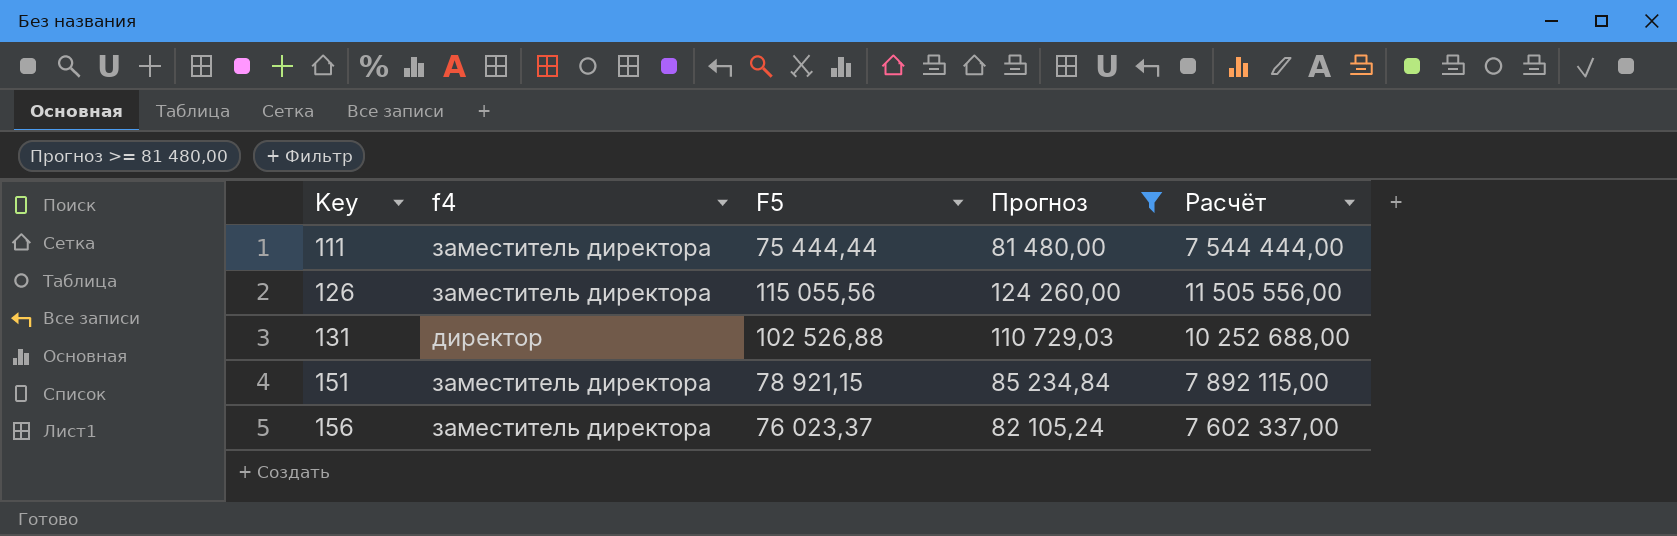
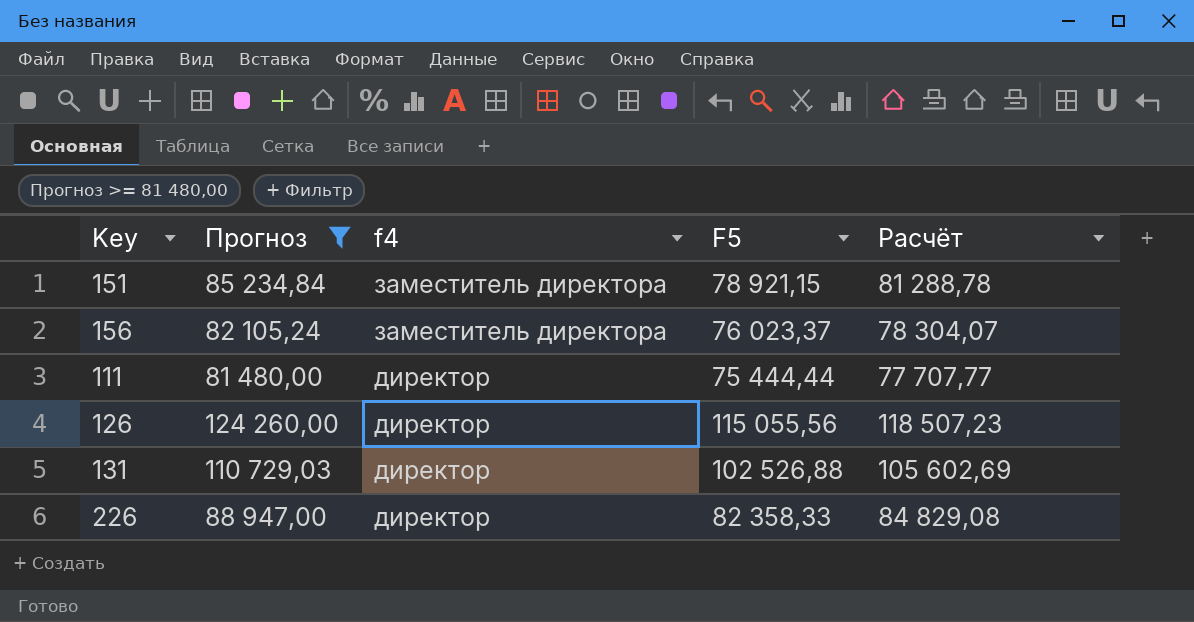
row order: Key ascending -> f4 descending
column Прогноз | position: 4 -> 2
column Расчёт | formula: [F5] * 100 -> [F5] * 1,03
111 | f4: заместитель директора -> директор
126 | f4: заместитель директора -> директор
row 226: none -> 88 947,00 | директор | 82 358,33 | 84 829,08

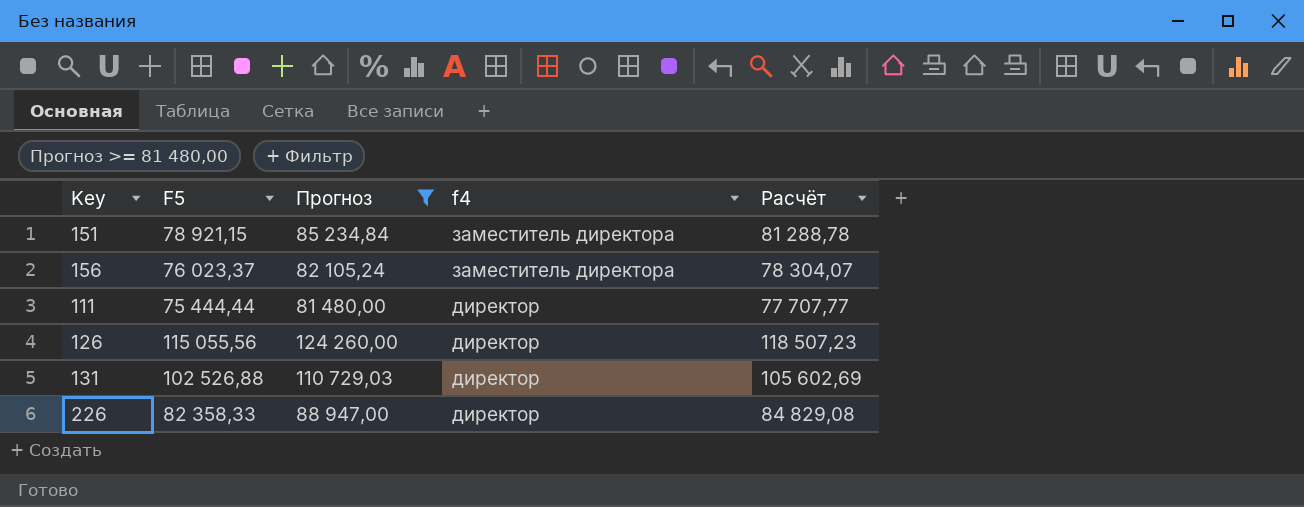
column F5 | position: 4 -> 2

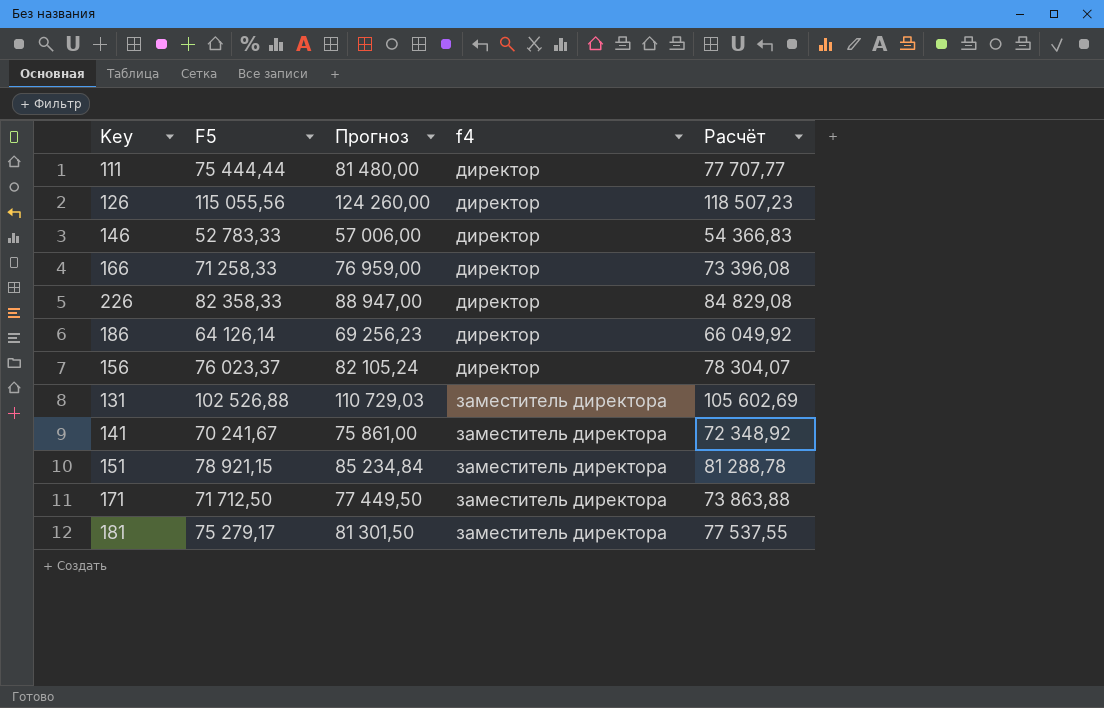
filter: Прогноз >= 81 480,00 -> none
row order: f4 descending -> f4 ascending
156 | f4: заместитель директора -> директор
131 | f4: директор -> заместитель директора

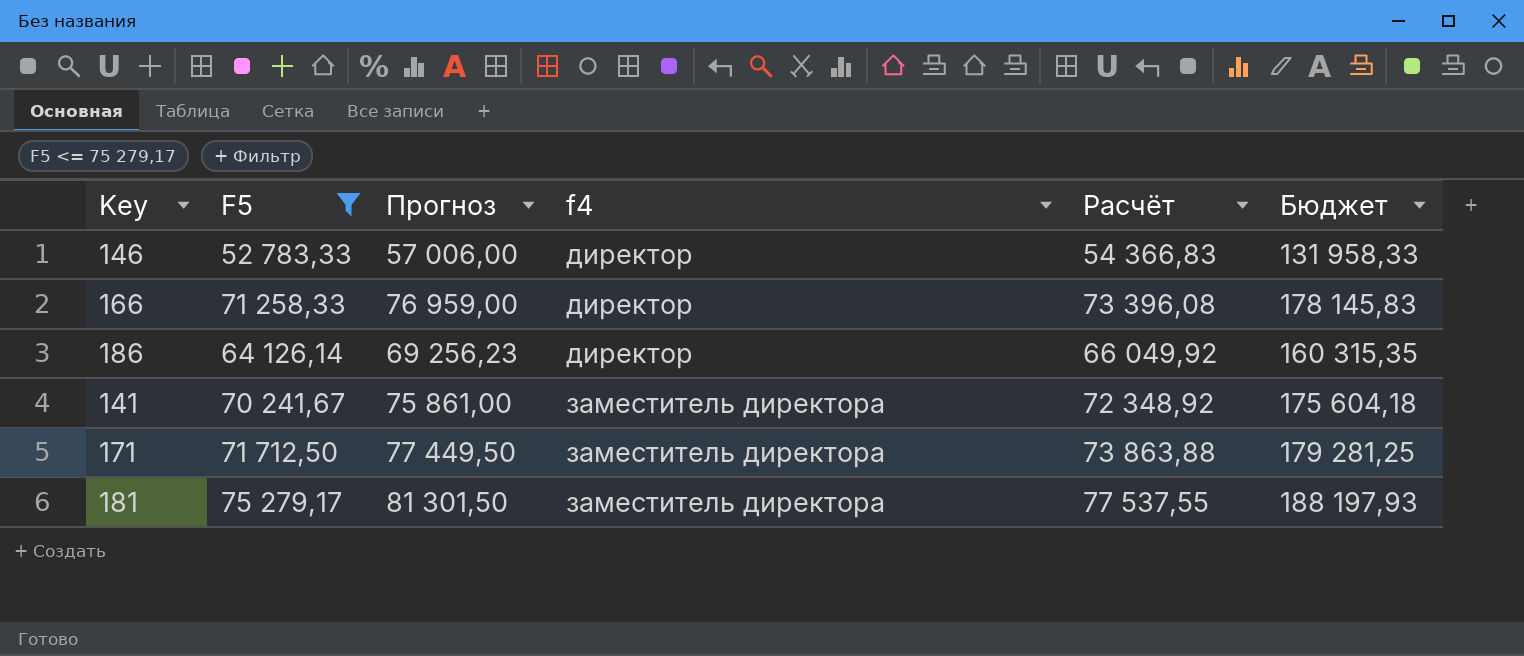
filter: none -> F5 <= 75 279,17
column Бюджет | formula: none -> [F5] * 2,5

